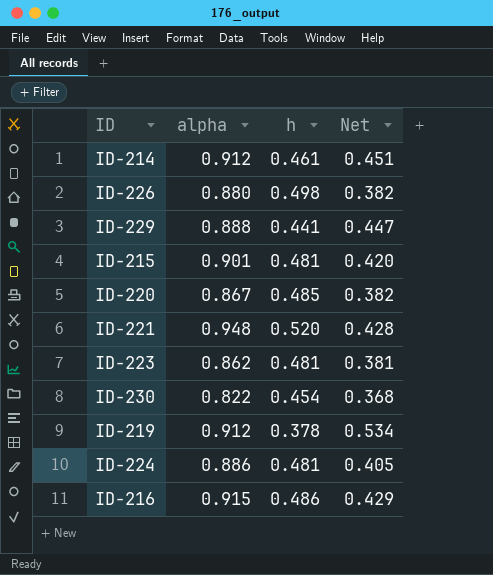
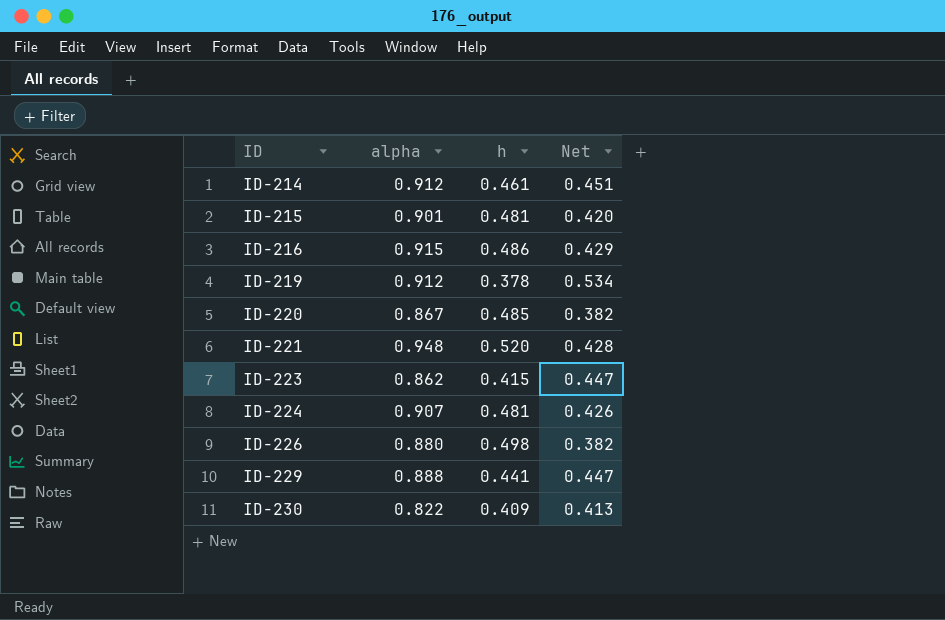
row order: none -> ID ascending
ID-223 | h: 0.481 -> 0.415
ID-223 | Net: 0.381 -> 0.447
ID-224 | alpha: 0.886 -> 0.907
ID-224 | Net: 0.405 -> 0.426
ID-230 | h: 0.454 -> 0.409
ID-230 | Net: 0.368 -> 0.413

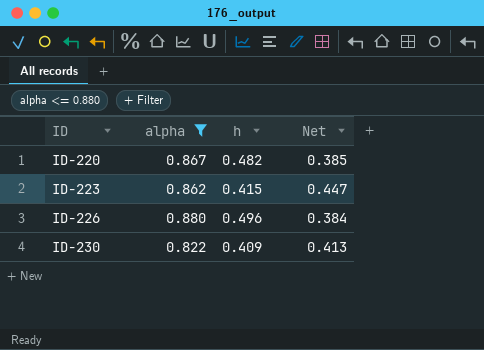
filter: none -> alpha <= 0.880
ID-220 | h: 0.485 -> 0.482
ID-220 | Net: 0.382 -> 0.385
ID-226 | h: 0.498 -> 0.496
ID-226 | Net: 0.382 -> 0.384

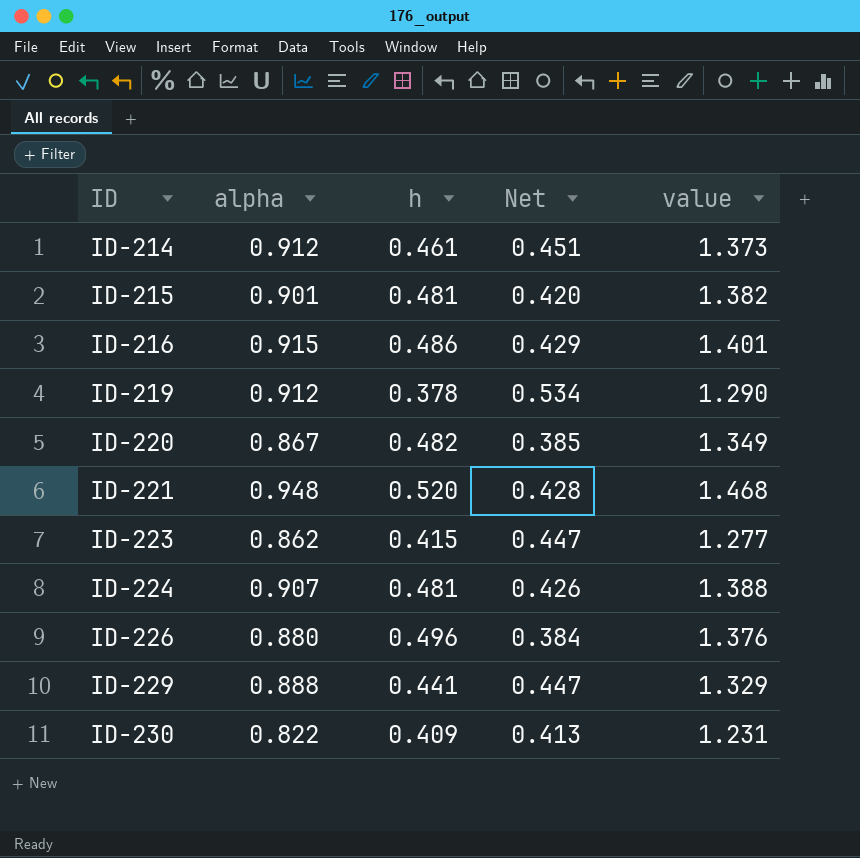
filter: alpha <= 0.880 -> none
column value | formula: none -> [alpha] + [h]

